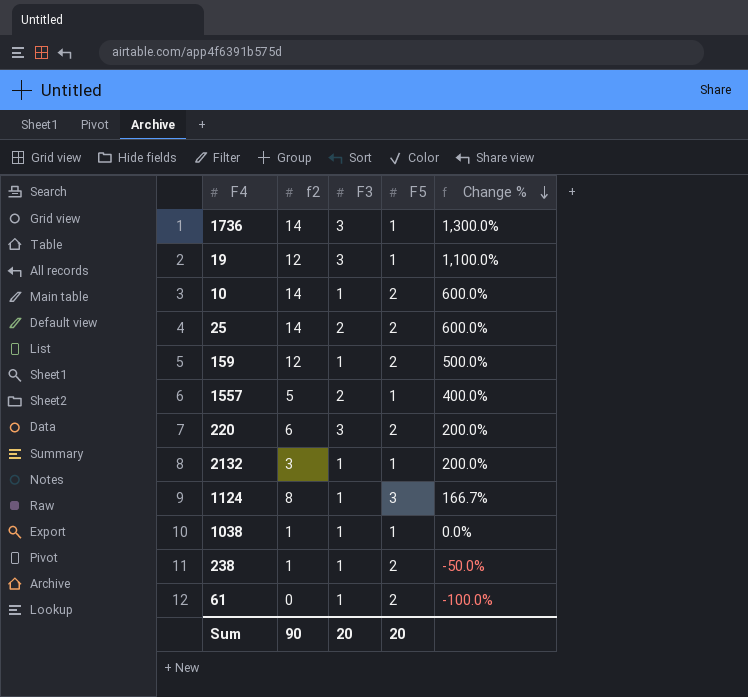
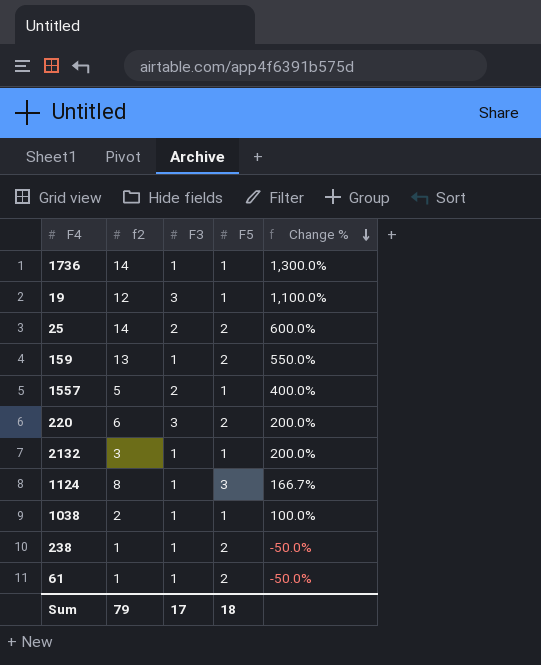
row 10: 14 | 1 | 2 | 600.0% -> none
1736 | F3: 3 -> 1
159 | f2: 12 -> 13
159 | Change %: 500.0% -> 550.0%
1038 | f2: 1 -> 2
1038 | Change %: 0.0% -> 100.0%
61 | f2: 0 -> 1
61 | Change %: -100.0% -> -50.0%
Sum | f2: 90 -> 79
Sum | F3: 20 -> 17
Sum | F5: 20 -> 18

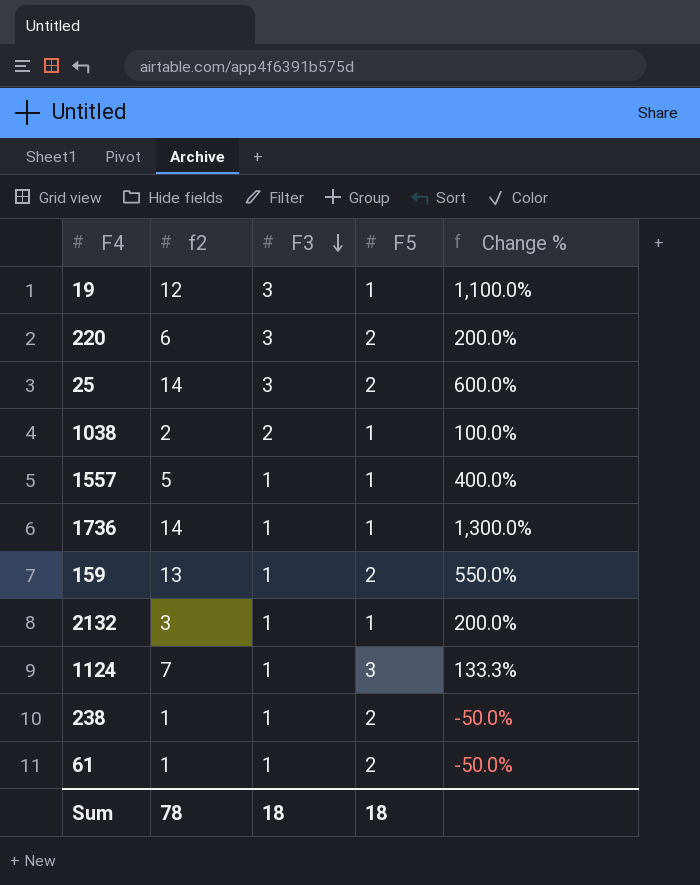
row order: Change % descending -> F3 descending
25 | F3: 2 -> 3
1038 | F3: 1 -> 2
1557 | F3: 2 -> 1
1124 | f2: 8 -> 7
1124 | Change %: 166.7% -> 133.3%
Sum | f2: 79 -> 78
Sum | F3: 17 -> 18

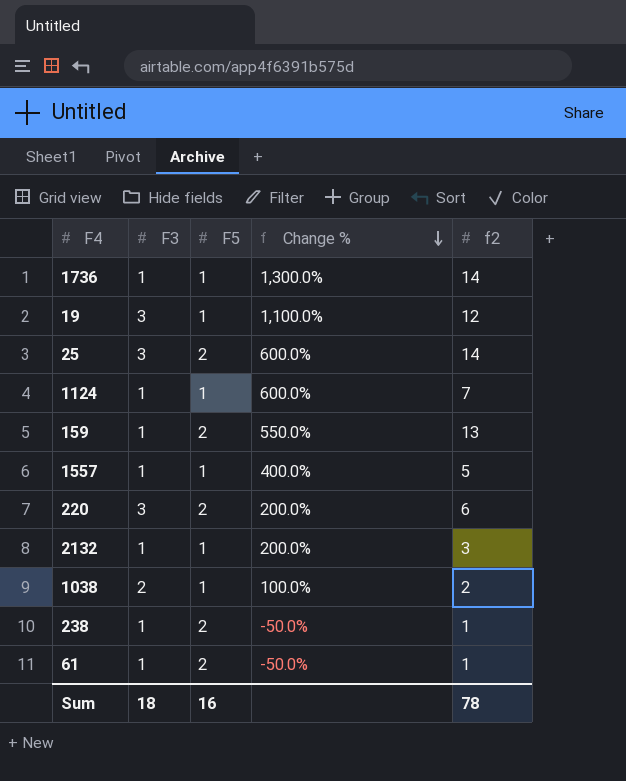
row order: F3 descending -> Change % descending
column f2 | position: 2 -> 5
1124 | F5: 3 -> 1
1124 | Change %: 133.3% -> 600.0%
Sum | F5: 18 -> 16

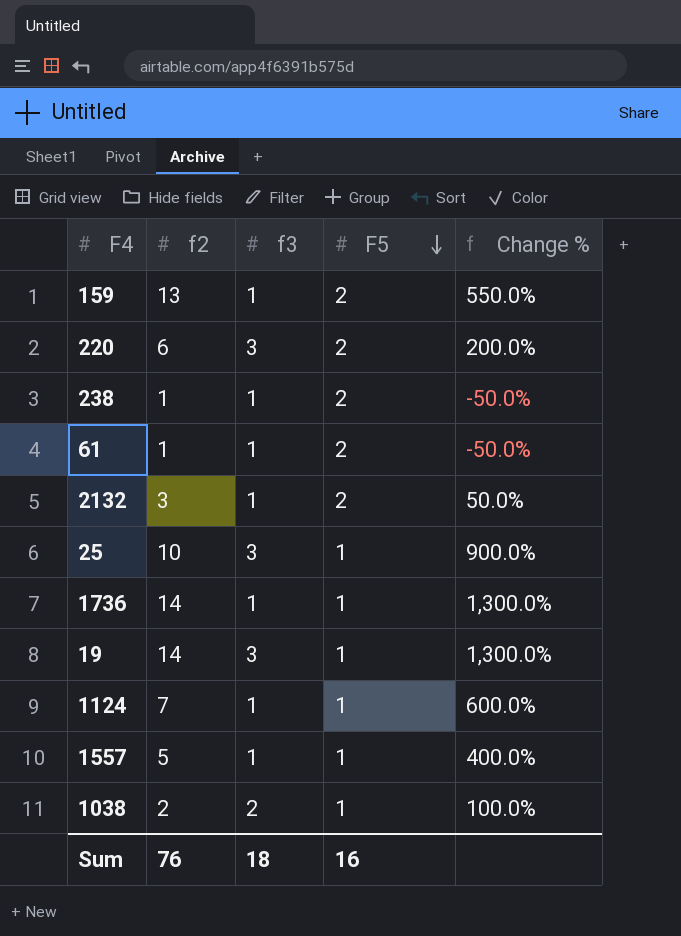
row order: Change % descending -> F5 descending
column f2 | position: 5 -> 2
column name: F3 -> f3
2132 | F5: 1 -> 2
2132 | Change %: 200.0% -> 50.0%
25 | f2: 14 -> 10
25 | F5: 2 -> 1
25 | Change %: 600.0% -> 900.0%
19 | f2: 12 -> 14
19 | Change %: 1,100.0% -> 1,300.0%
Sum | f2: 78 -> 76

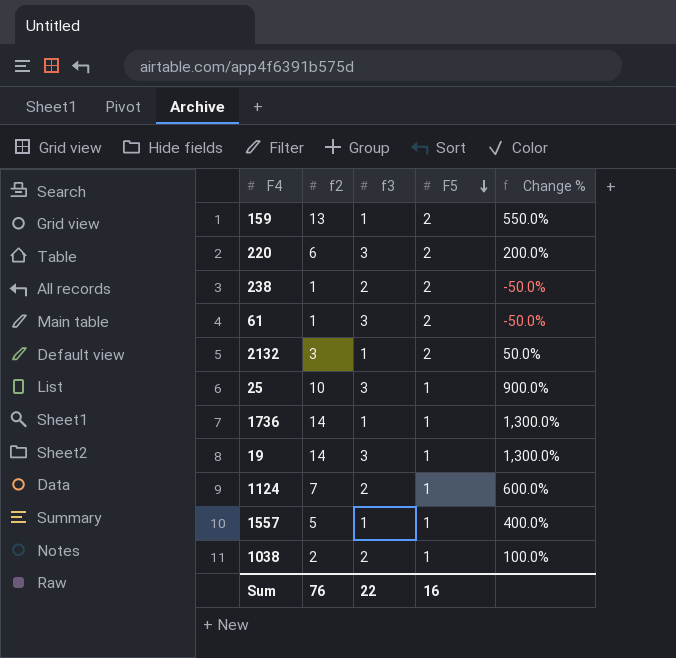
238 | f3: 1 -> 2
61 | f3: 1 -> 3
1124 | f3: 1 -> 2
Sum | f3: 18 -> 22

